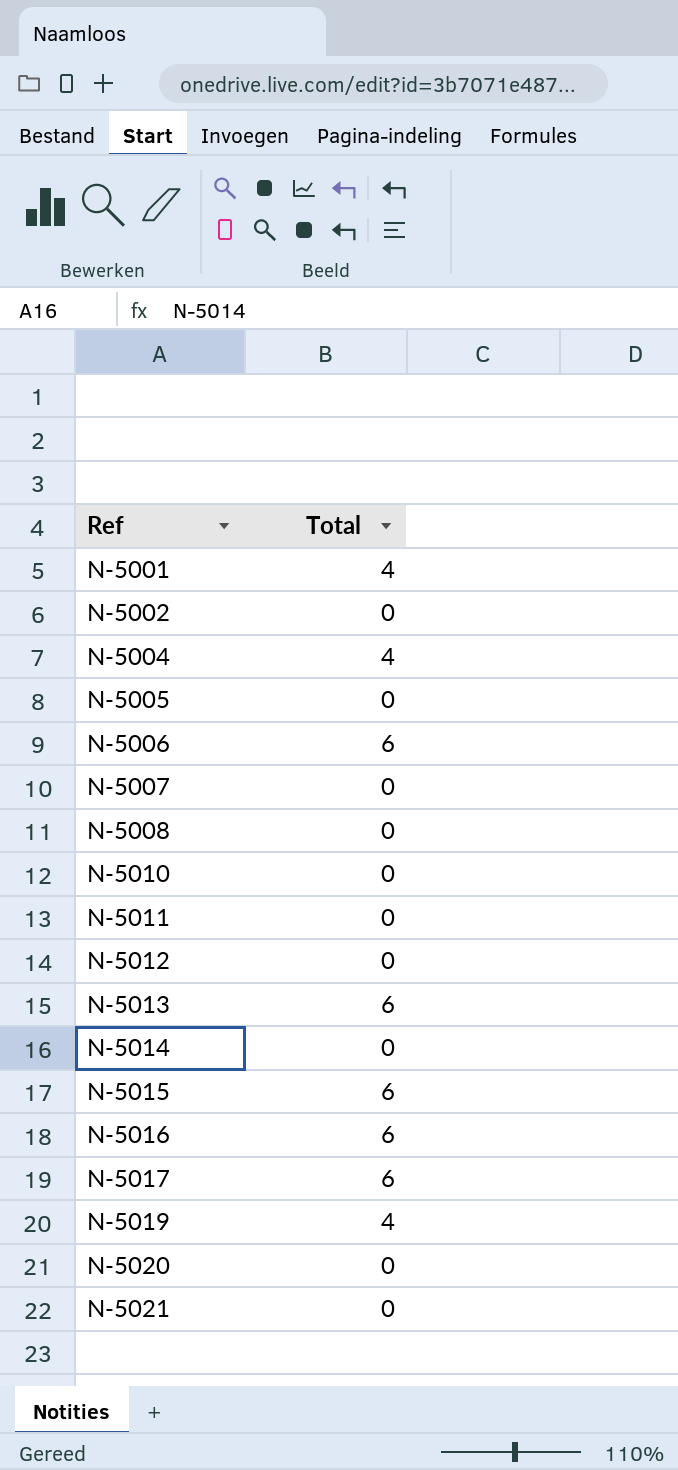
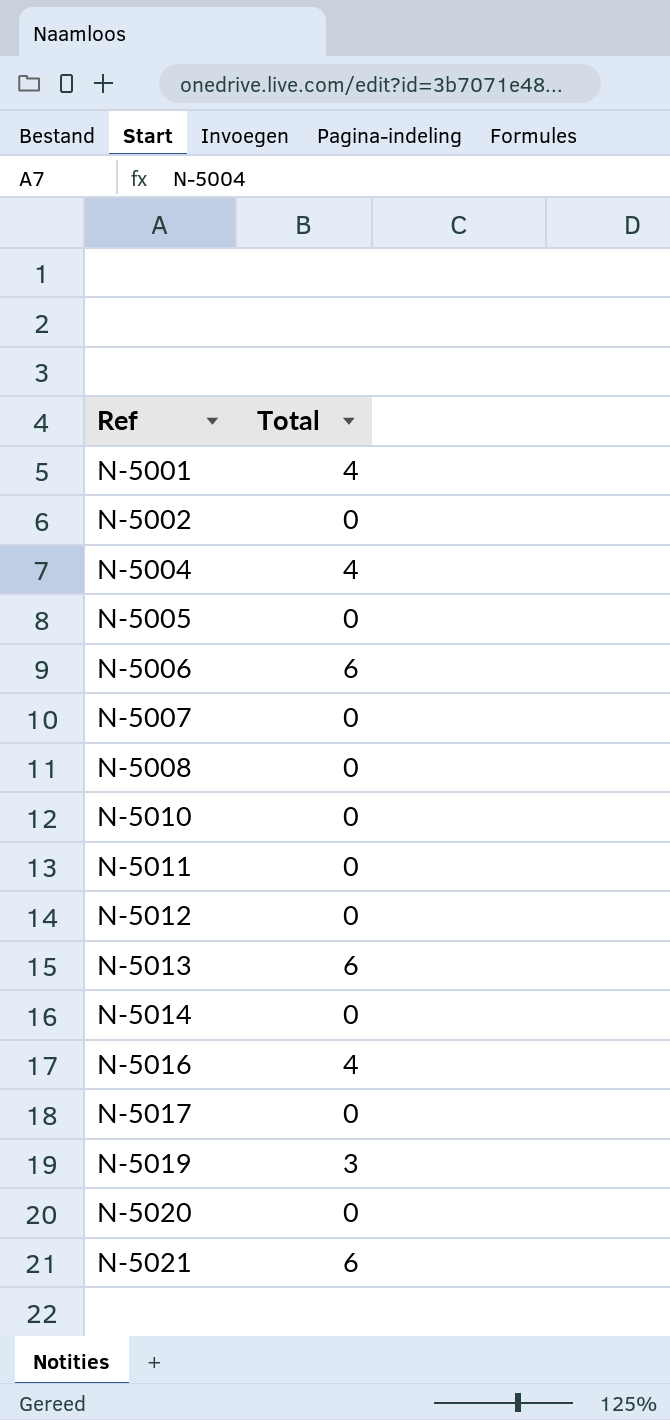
row N-5015: 6 -> none
N-5016 | Total: 6 -> 4
N-5017 | Total: 6 -> 0
N-5019 | Total: 4 -> 3
N-5021 | Total: 0 -> 6

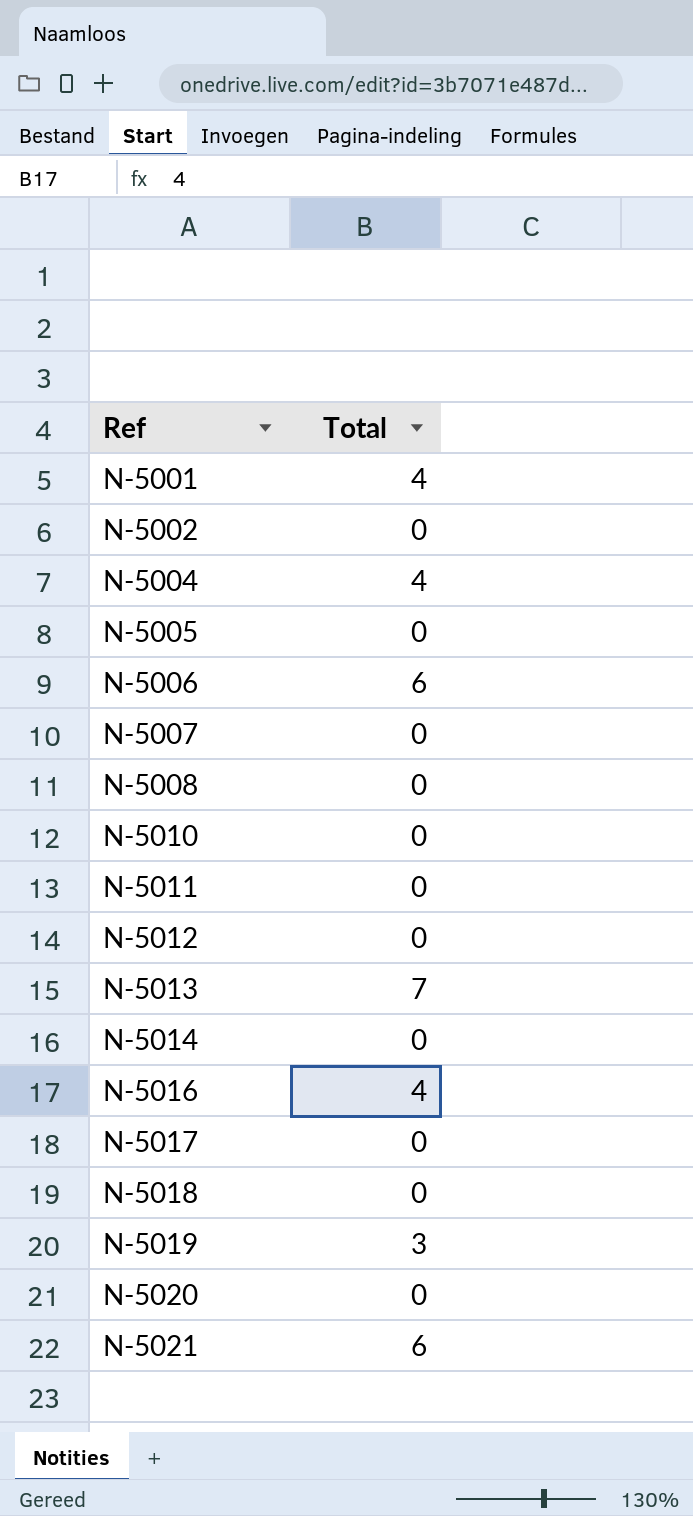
N-5013 | Total: 6 -> 7
row N-5018: none -> 0

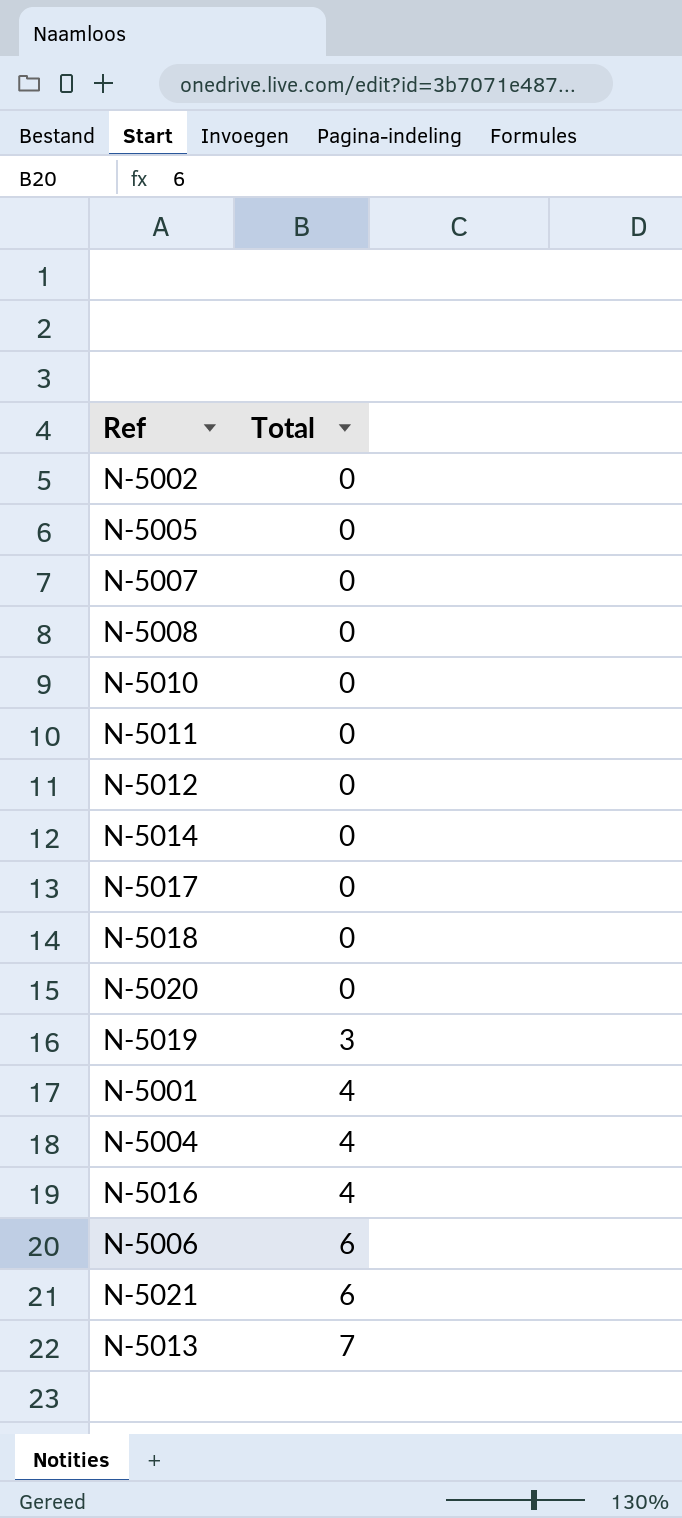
row order: Ref ascending -> Total ascending

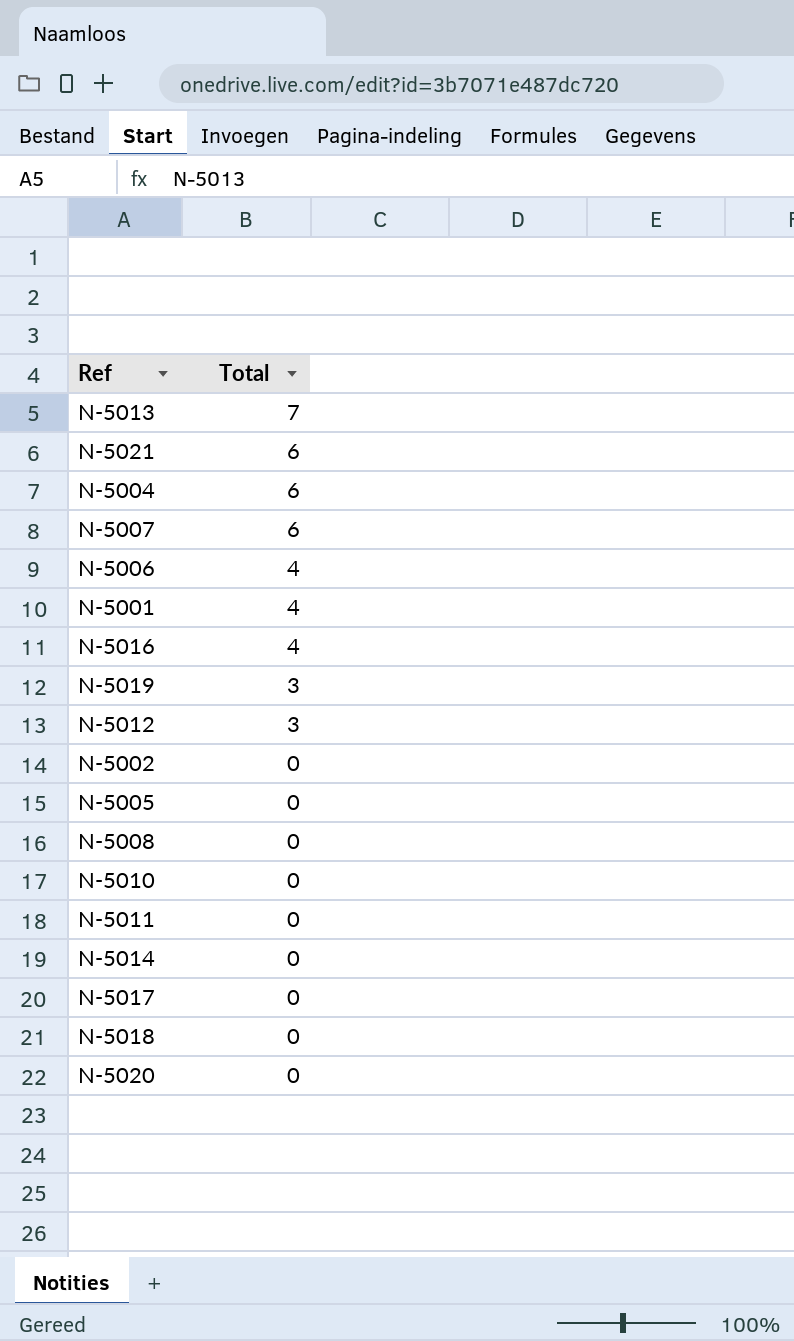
row order: Total ascending -> Total descending
N-5004 | Total: 4 -> 6
N-5007 | Total: 0 -> 6
N-5006 | Total: 6 -> 4
N-5012 | Total: 0 -> 3

